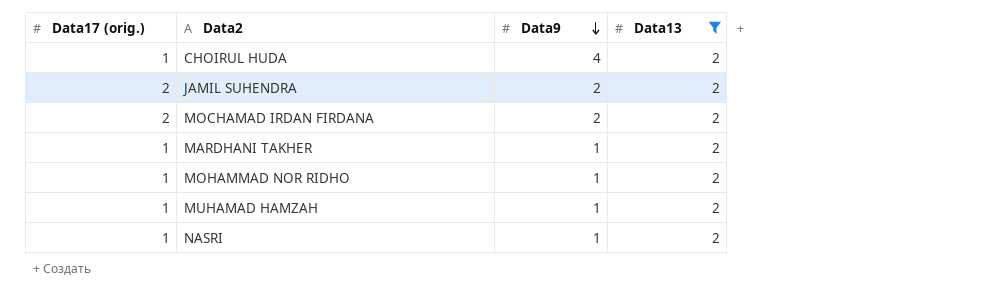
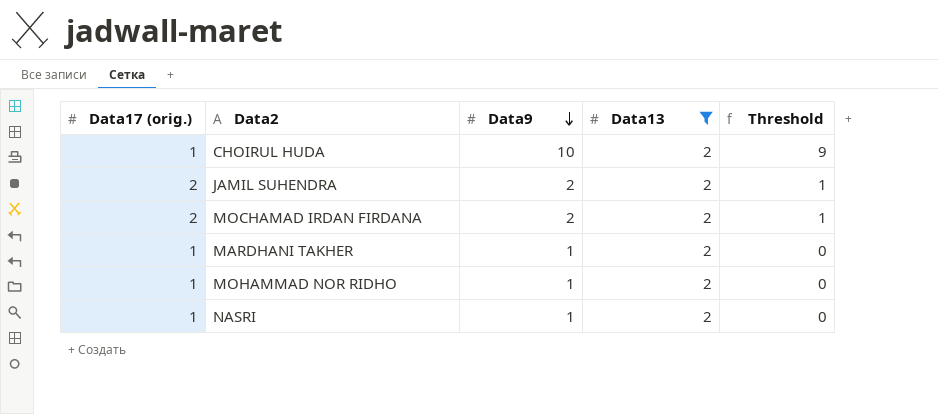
column Threshold | formula: none -> [Data9] - 1
row MUHAMAD HAMZAH: 1 | 1 | 2 -> none
CHOIRUL HUDA | Data9: 4 -> 10

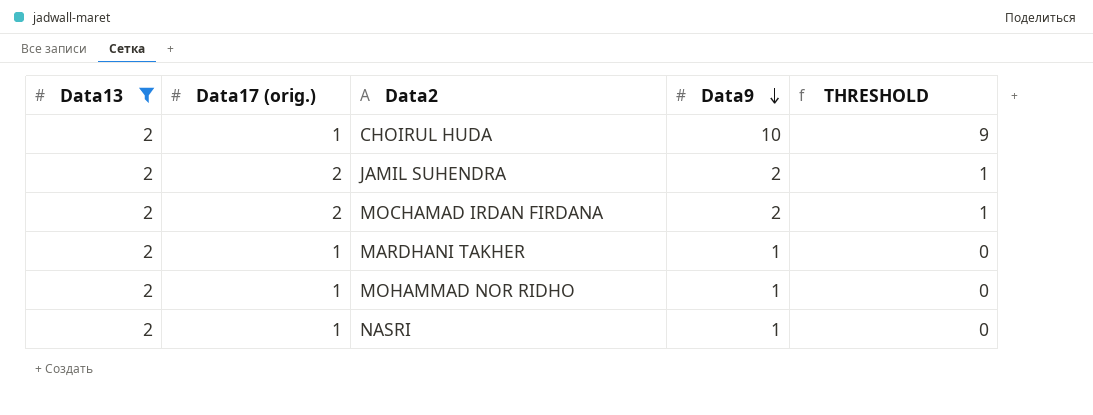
column Data13 | position: 4 -> 1
column name: Threshold -> THRESHOLD

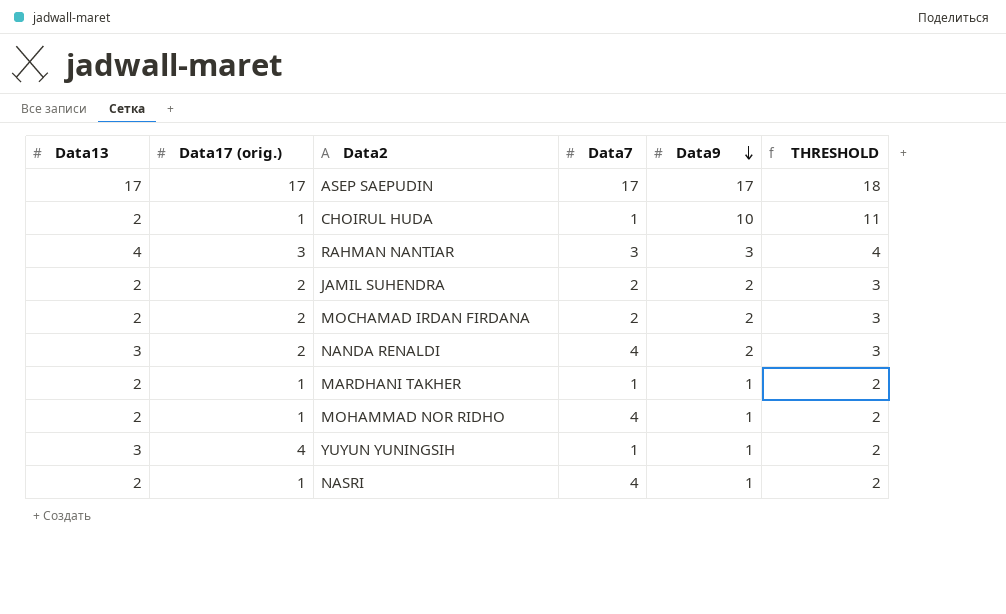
filter: Data13 = 2 -> none
column Data7 | position: none -> 4
column THRESHOLD | formula: [Data9] - 1 -> [Data9] + 1

